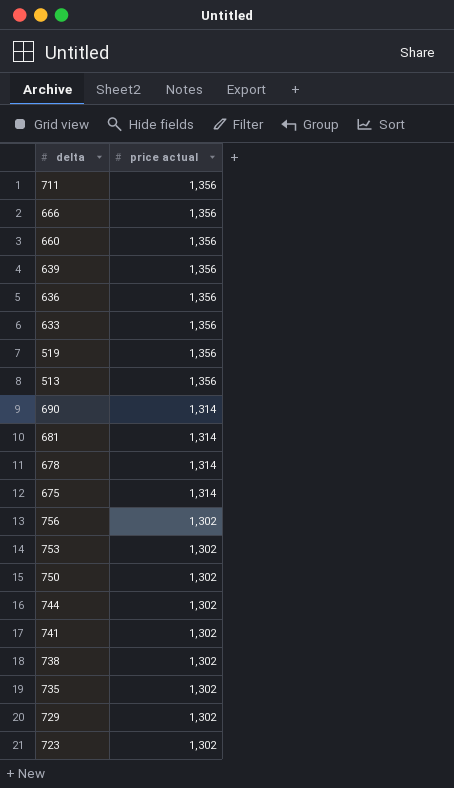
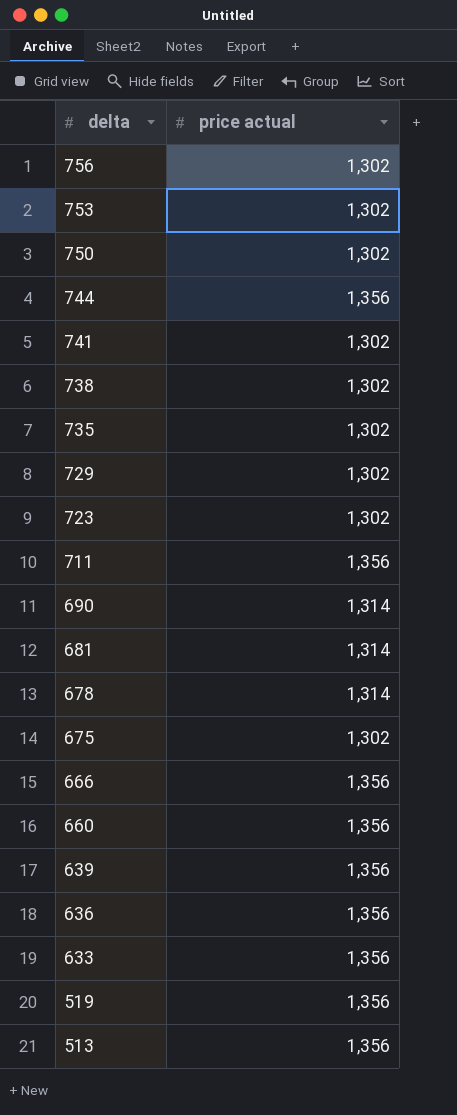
row order: price actual descending -> delta descending
744 | price actual: 1,302 -> 1,356
675 | price actual: 1,314 -> 1,302

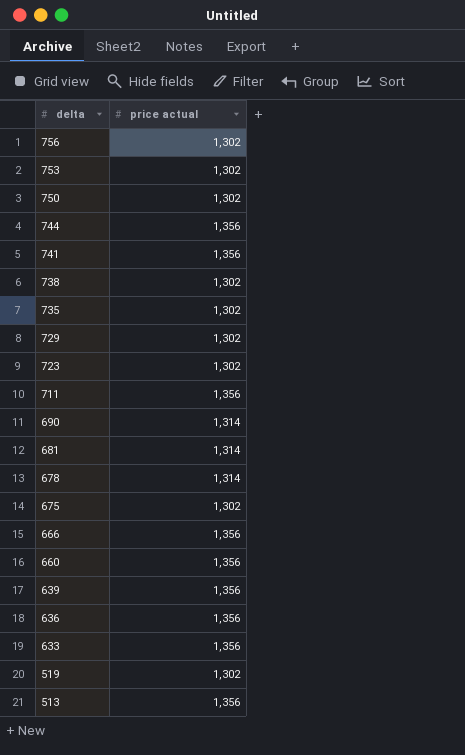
741 | price actual: 1,302 -> 1,356
519 | price actual: 1,356 -> 1,302

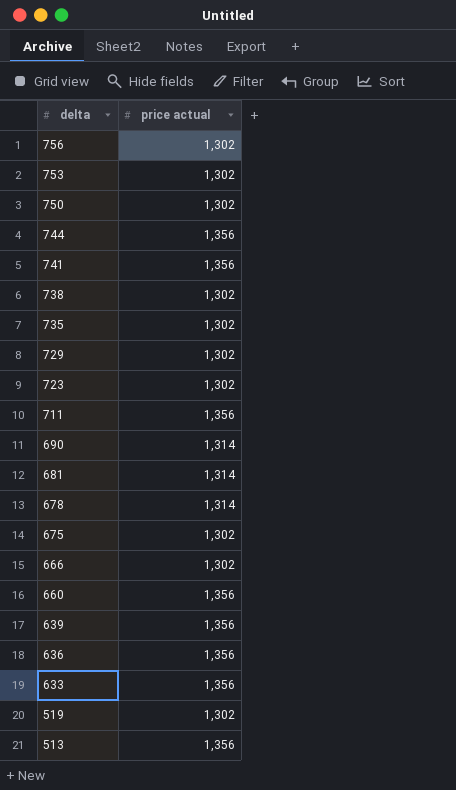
666 | price actual: 1,356 -> 1,302

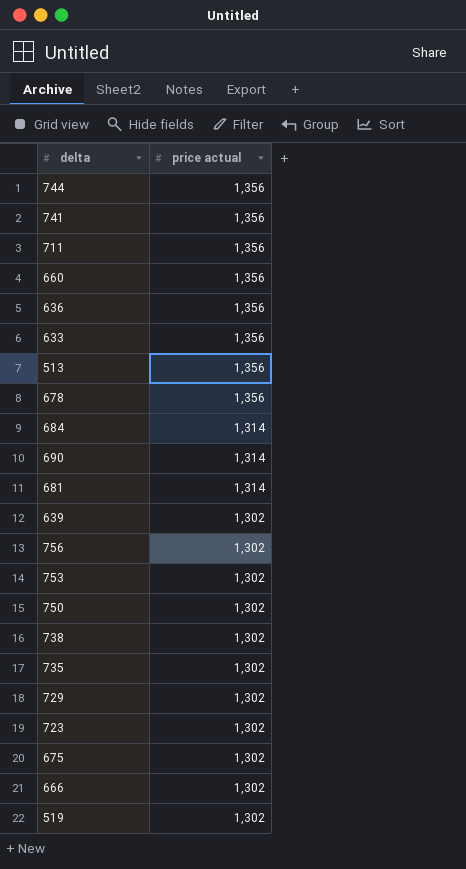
row order: delta descending -> price actual descending
678 | price actual: 1,314 -> 1,356
row 684: none -> 1,314
639 | price actual: 1,356 -> 1,302

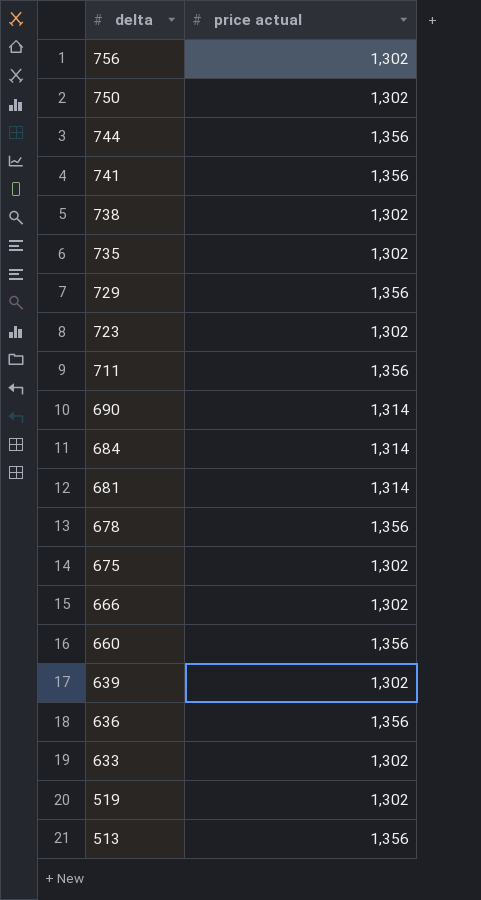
row order: price actual descending -> delta descending
row 753: 1,302 -> none
729 | price actual: 1,302 -> 1,356
633 | price actual: 1,356 -> 1,302

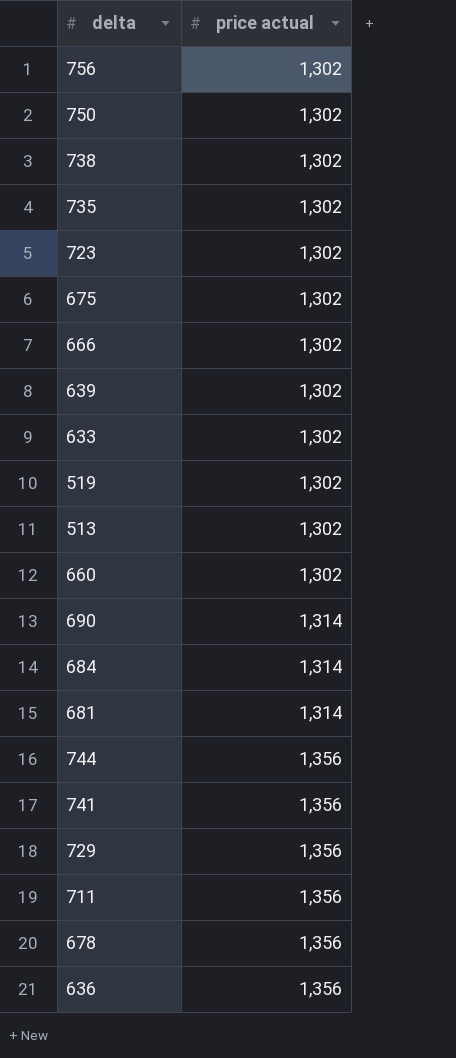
row order: delta descending -> price actual ascending
513 | price actual: 1,356 -> 1,302
660 | price actual: 1,356 -> 1,302

